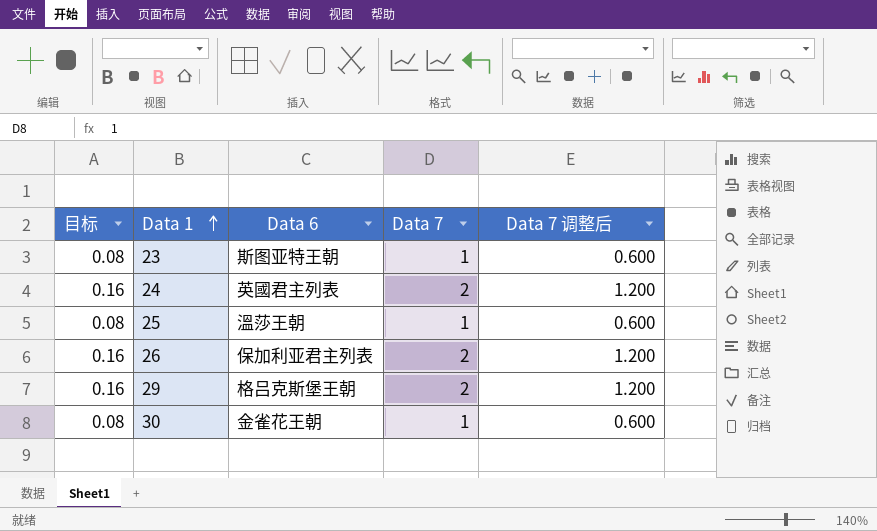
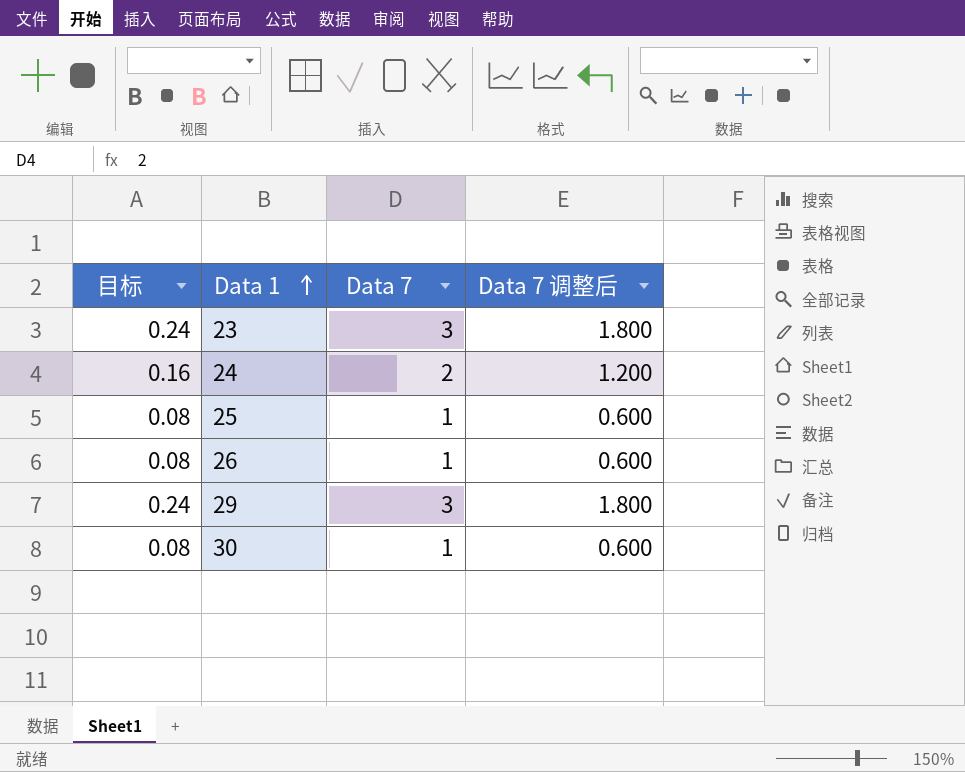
column Data 6 | position: 3 -> none
23 | 目标: 0.08 -> 0.24
23 | Data 7: 1 -> 3
23 | Data 7 调整后: 0.600 -> 1.800
26 | 目标: 0.16 -> 0.08
26 | Data 7: 2 -> 1
26 | Data 7 调整后: 1.200 -> 0.600
29 | 目标: 0.16 -> 0.24
29 | Data 7: 2 -> 3
29 | Data 7 调整后: 1.200 -> 1.800

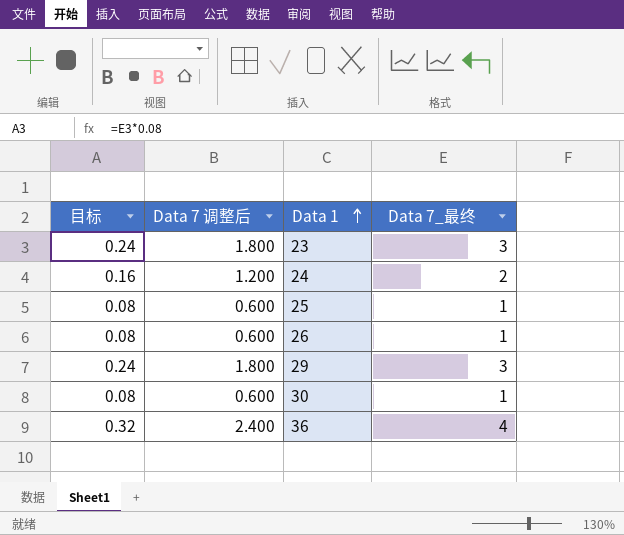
column Data 7 调整后 | position: 4 -> 2
column name: Data 7 -> Data 7_最终
row 36: none -> 0.32 | 2.400 | 4

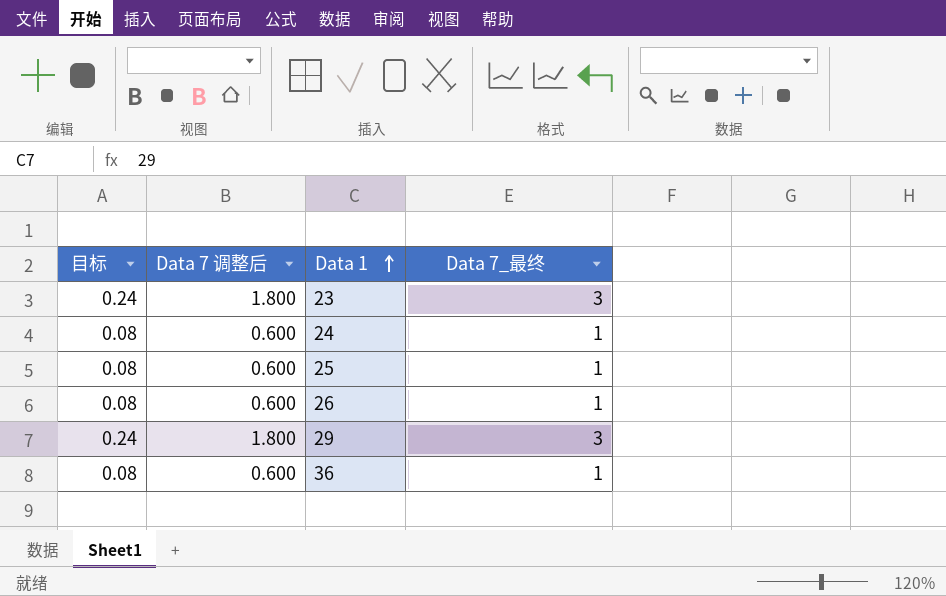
row 30: 0.08 | 0.600 | 1 -> none
24 | 目标: 0.16 -> 0.08
24 | Data 7 调整后: 1.200 -> 0.600
24 | Data 7_最终: 2 -> 1
36 | 目标: 0.32 -> 0.08
36 | Data 7 调整后: 2.400 -> 0.600
36 | Data 7_最终: 4 -> 1

